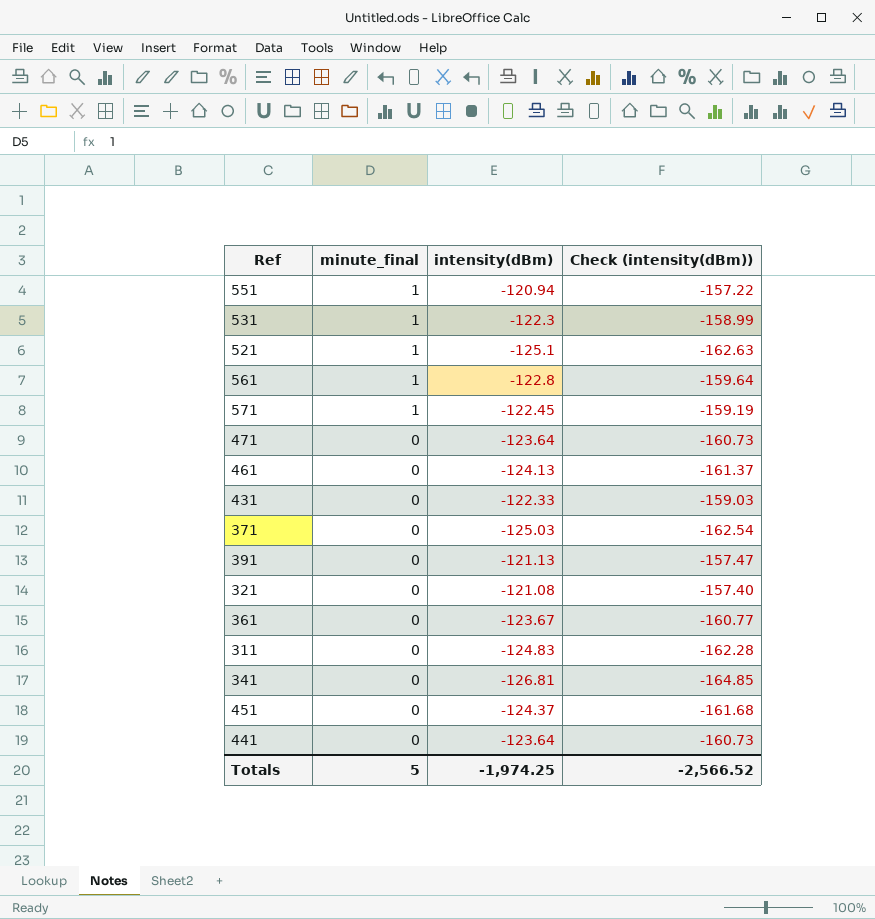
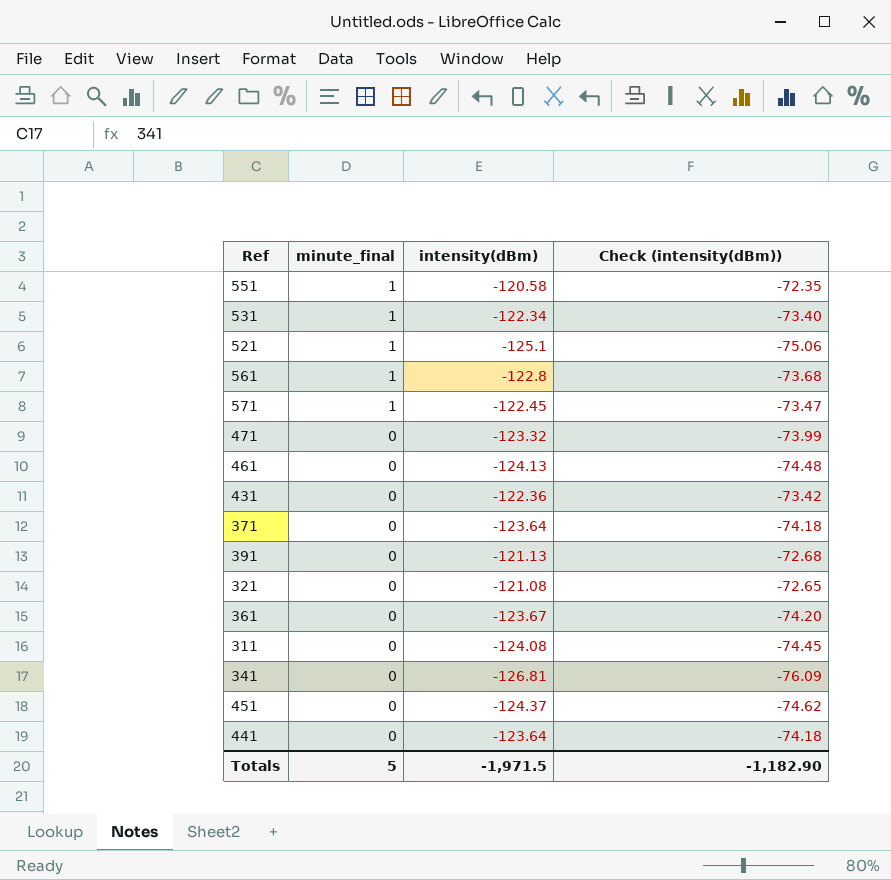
column Check (intensity(dBm)) | formula: [intensity(dBm)] * 1.3 -> [intensity(dBm)] * 0.6
551 | intensity(dBm): -120.94 -> -120.58
531 | intensity(dBm): -122.3 -> -122.34
471 | intensity(dBm): -123.64 -> -123.32
431 | intensity(dBm): -122.33 -> -122.36
371 | intensity(dBm): -125.03 -> -123.64
311 | intensity(dBm): -124.83 -> -124.08
Totals | intensity(dBm): -1,974.25 -> -1,971.5
Totals | Check (intensity(dBm)): -2,566.52 -> -1,182.90

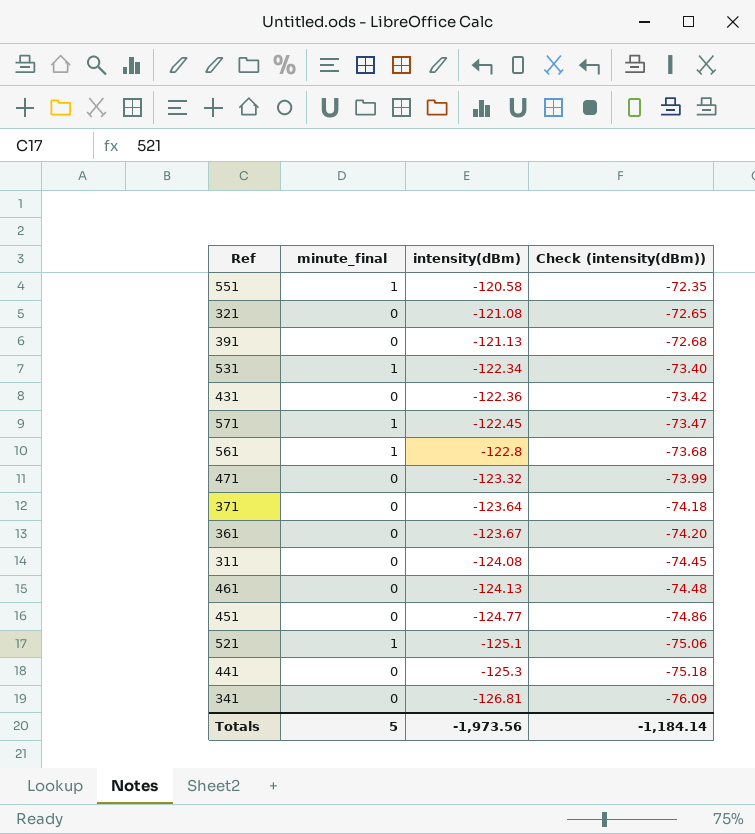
row order: minute_final descending -> intensity(dBm) descending
451 | intensity(dBm): -124.37 -> -124.77
451 | Check (intensity(dBm)): -74.62 -> -74.86
441 | intensity(dBm): -123.64 -> -125.3
441 | Check (intensity(dBm)): -74.18 -> -75.18
Totals | intensity(dBm): -1,971.5 -> -1,973.56
Totals | Check (intensity(dBm)): -1,182.90 -> -1,184.14

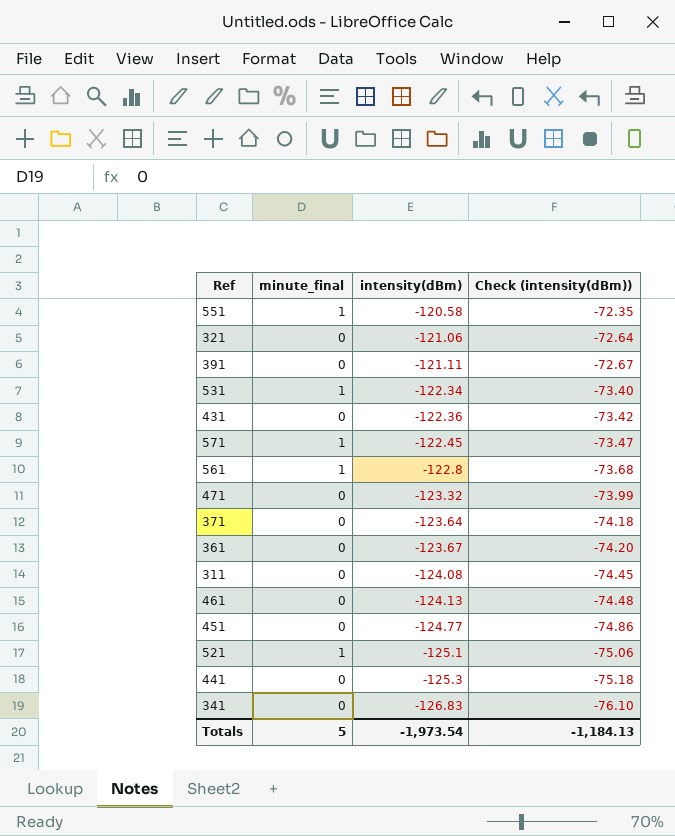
321 | intensity(dBm): -121.08 -> -121.06
321 | Check (intensity(dBm)): -72.65 -> -72.64
391 | intensity(dBm): -121.13 -> -121.11
391 | Check (intensity(dBm)): -72.68 -> -72.67
341 | intensity(dBm): -126.81 -> -126.83
341 | Check (intensity(dBm)): -76.09 -> -76.10
Totals | intensity(dBm): -1,973.56 -> -1,973.54
Totals | Check (intensity(dBm)): -1,184.14 -> -1,184.13

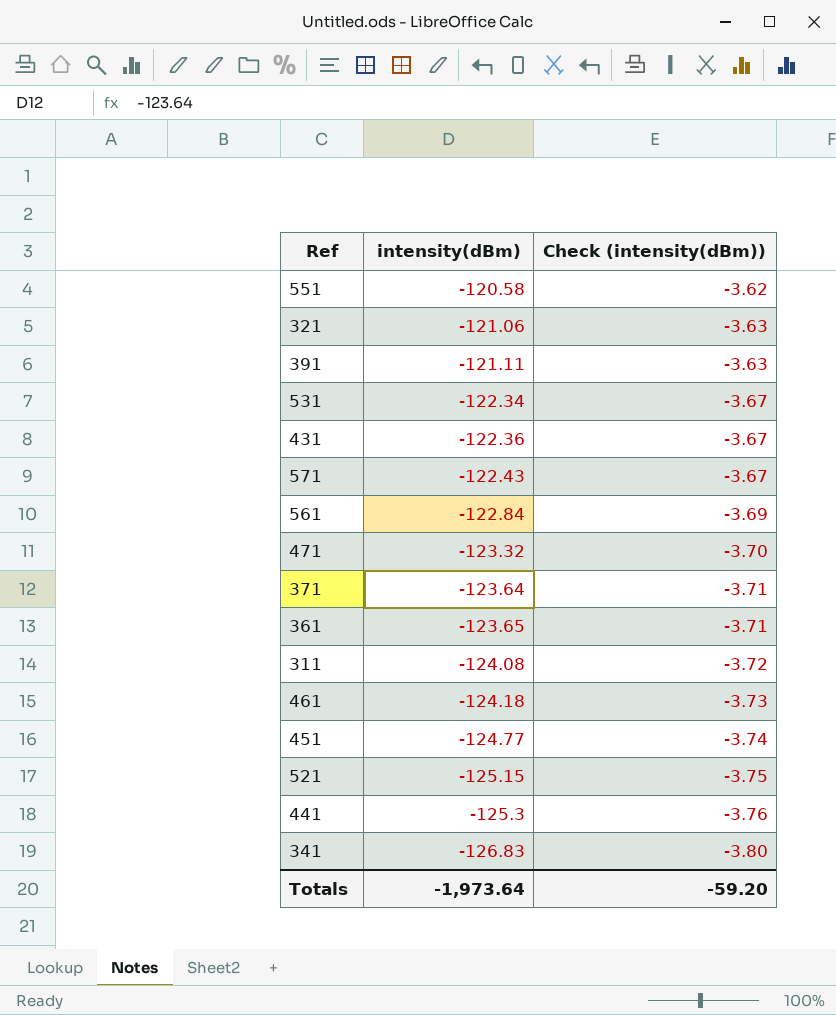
column minute_final | position: 2 -> none
column Check (intensity(dBm)) | formula: [intensity(dBm)] * 0.6 -> [intensity(dBm)] * 0.03
571 | intensity(dBm): -122.45 -> -122.43
561 | intensity(dBm): -122.8 -> -122.84
361 | intensity(dBm): -123.67 -> -123.65
461 | intensity(dBm): -124.13 -> -124.18
521 | intensity(dBm): -125.1 -> -125.15
Totals | intensity(dBm): -1,973.54 -> -1,973.64
Totals | Check (intensity(dBm)): -1,184.13 -> -59.20

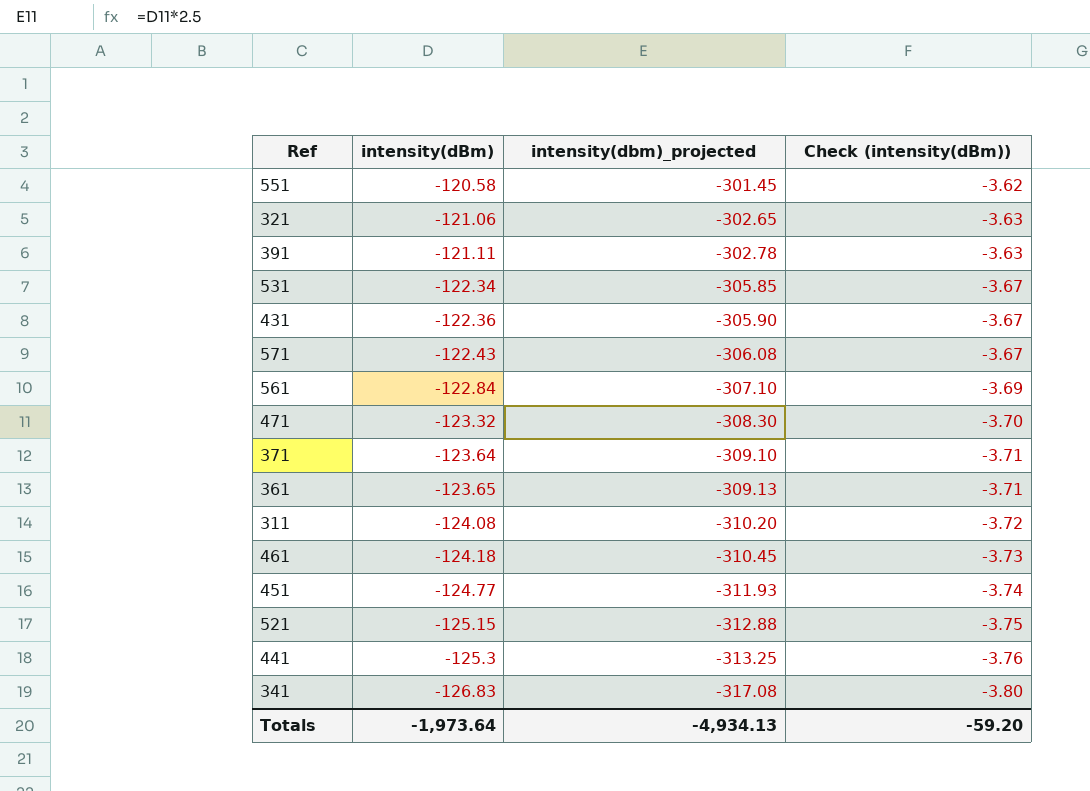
column intensity(dbm)_projected | formula: none -> [intensity(dBm)] * 2.5

